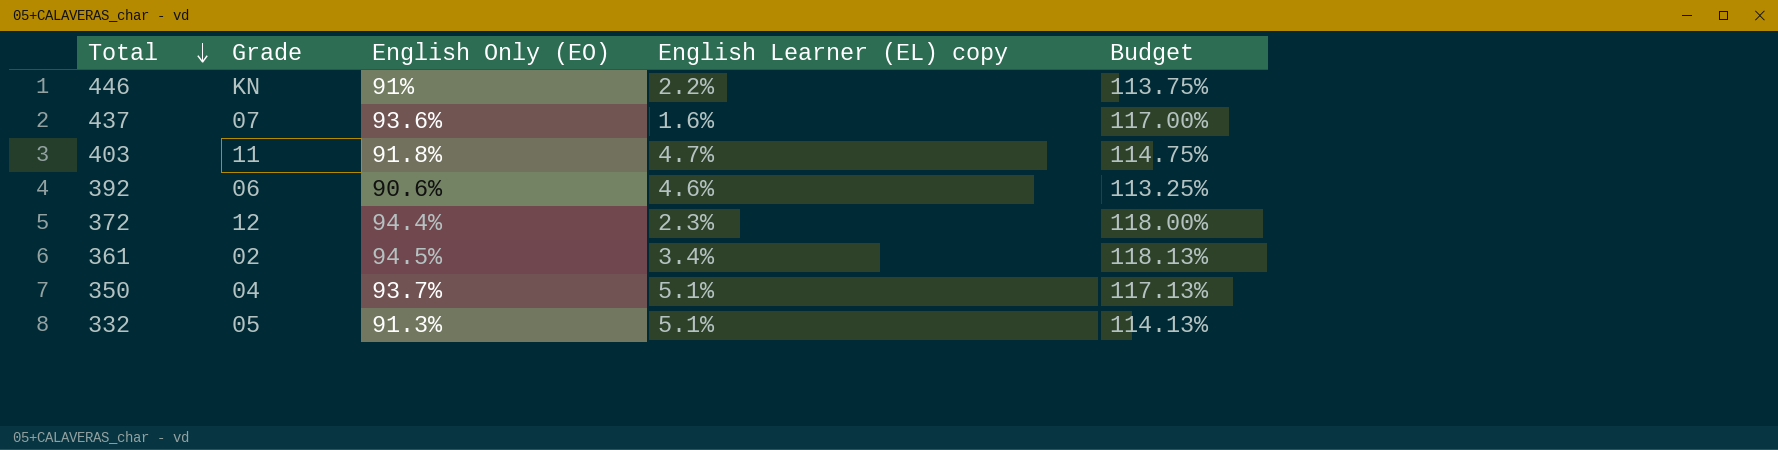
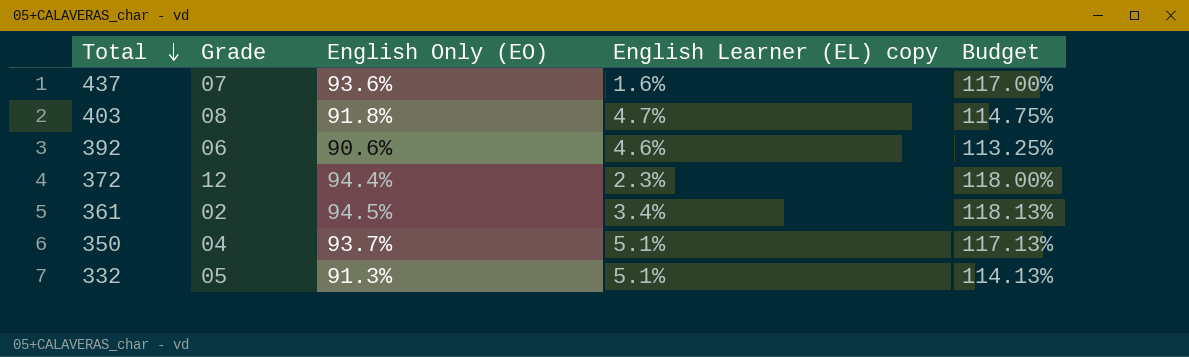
row 446: KN | 91% | 2.2% | 113.75% -> none
403 | Grade: 11 -> 08

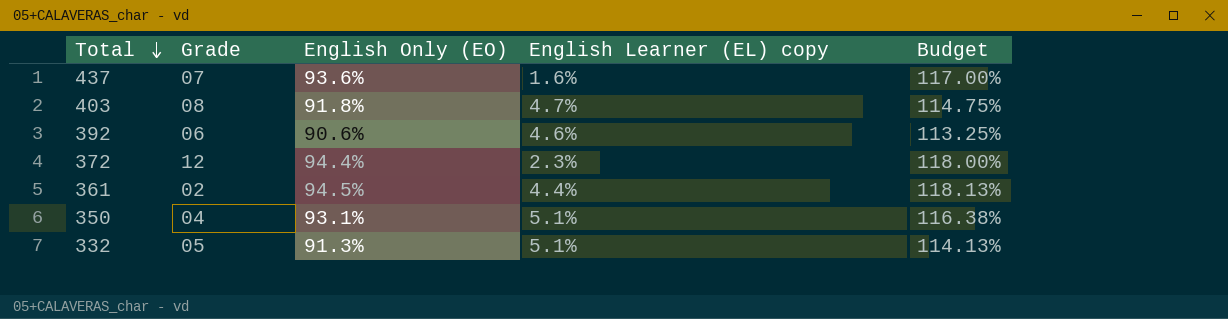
361 | English Learner (EL) copy: 3.4% -> 4.4%
350 | English Only (EO): 93.7% -> 93.1%
350 | Budget: 117.13% -> 116.38%

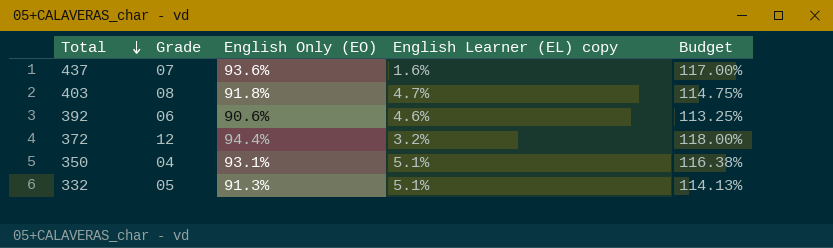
row 361: 02 | 94.5% | 4.4% | 118.13% -> none
372 | English Learner (EL) copy: 2.3% -> 3.2%

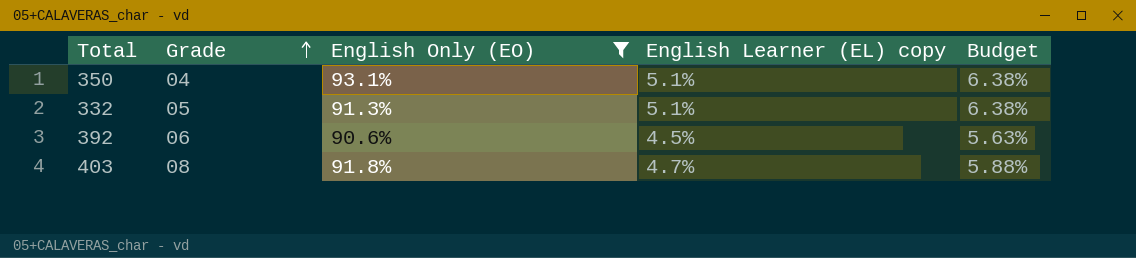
filter: none -> English Only (EO) <= 93.1%
row order: Total descending -> Grade ascending
column Budget | formula: [English Only (EO)] * 1.25 -> [English Learner (EL) copy] * 1.25
392 | English Learner (EL) copy: 4.6% -> 4.5%

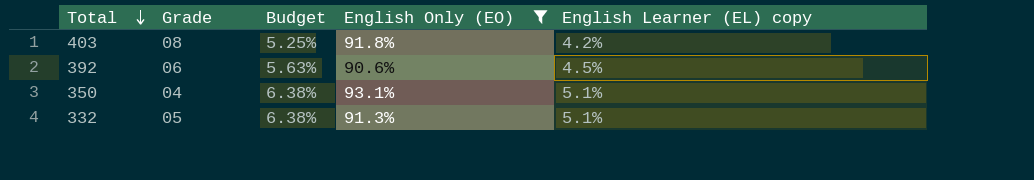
row order: Grade ascending -> Total descending
column Budget | position: 5 -> 3
403 | Budget: 5.88% -> 5.25%
403 | English Learner (EL) copy: 4.7% -> 4.2%

